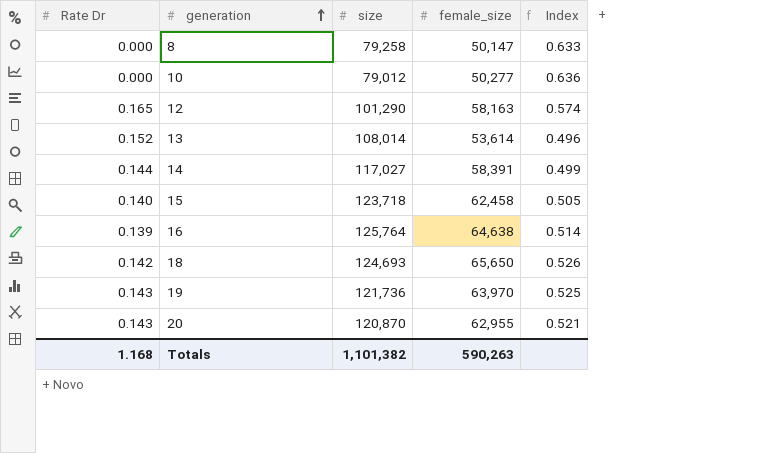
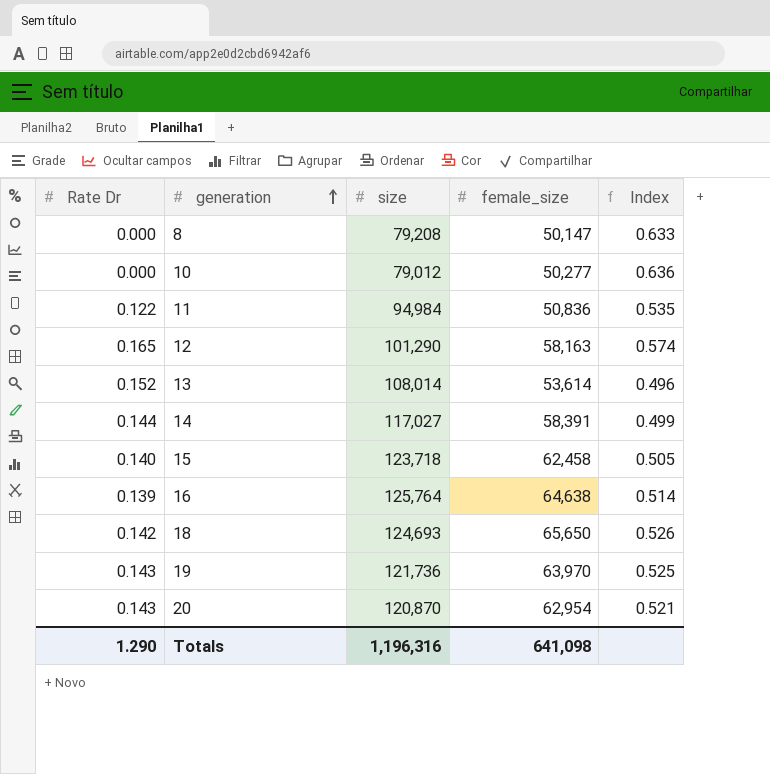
8 | size: 79,258 -> 79,208
row 11: none -> 0.122 | 94,984 | 50,836 | 0.535
20 | female_size: 62,955 -> 62,954
Totals | Rate Dr: 1.168 -> 1.290
Totals | size: 1,101,382 -> 1,196,316
Totals | female_size: 590,263 -> 641,098

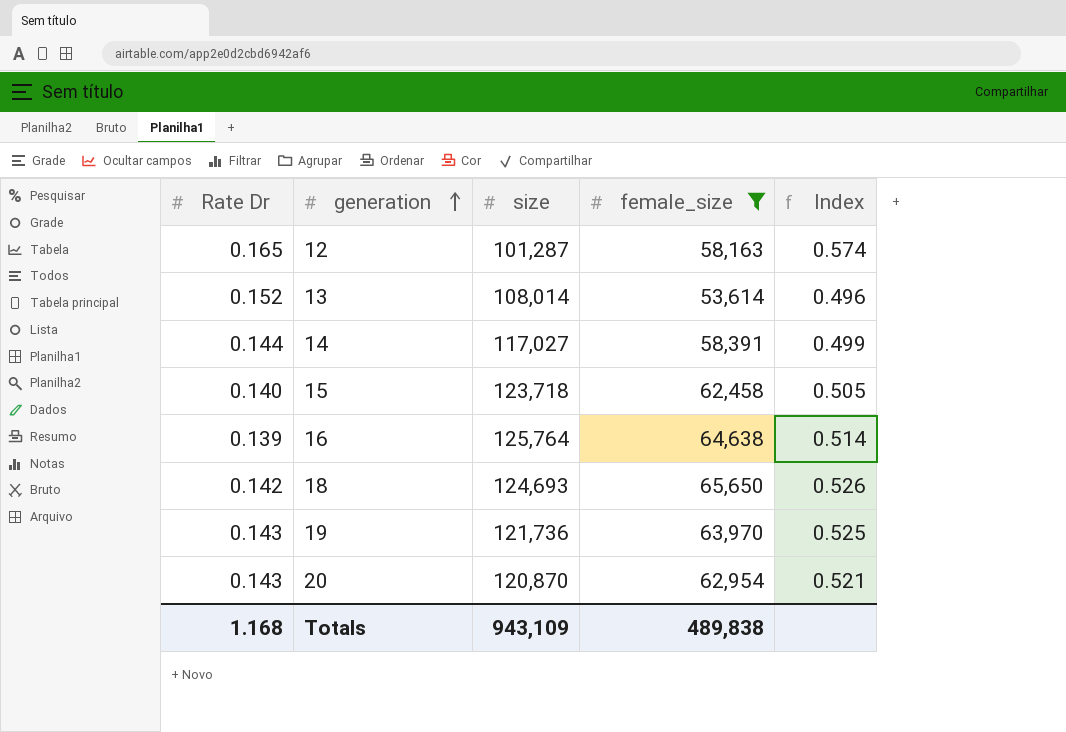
filter: none -> female_size >= 53,614
12 | size: 101,290 -> 101,287
Totals | Rate Dr: 1.290 -> 1.168
Totals | size: 1,196,316 -> 943,109
Totals | female_size: 641,098 -> 489,838

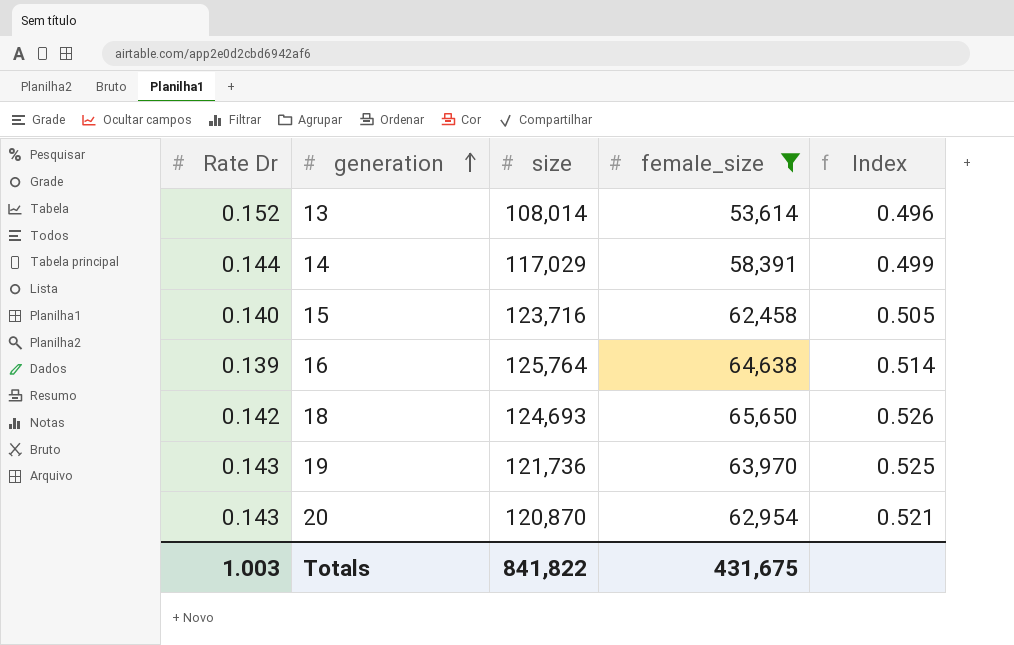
row 12: 0.165 | 101,287 | 58,163 | 0.574 -> none
14 | size: 117,027 -> 117,029
15 | size: 123,718 -> 123,716
Totals | Rate Dr: 1.168 -> 1.003
Totals | size: 943,109 -> 841,822
Totals | female_size: 489,838 -> 431,675

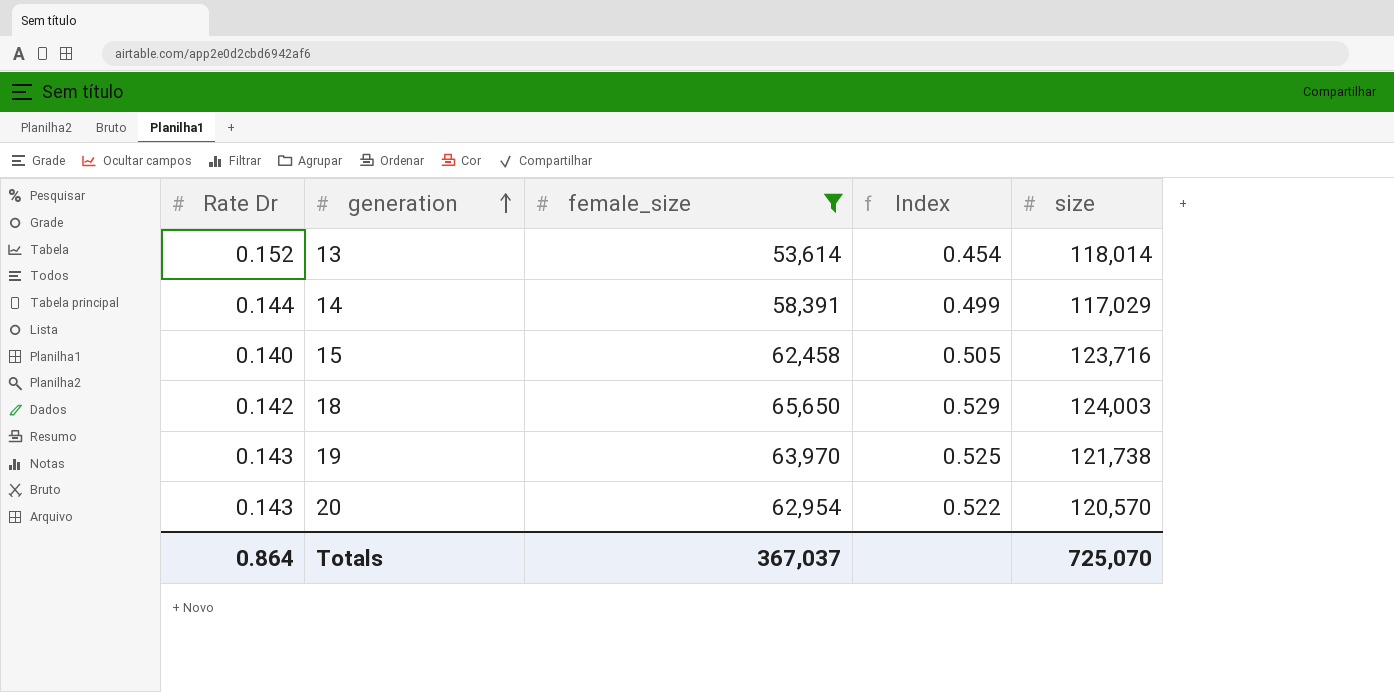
column size | position: 3 -> 5
row 16: 0.139 | 125,764 | 64,638 | 0.514 -> none
13 | Index: 0.496 -> 0.454
13 | size: 108,014 -> 118,014
18 | Index: 0.526 -> 0.529
18 | size: 124,693 -> 124,003
19 | size: 121,736 -> 121,738
20 | Index: 0.521 -> 0.522
20 | size: 120,870 -> 120,570
Totals | Rate Dr: 1.003 -> 0.864
Totals | female_size: 431,675 -> 367,037
Totals | size: 841,822 -> 725,070

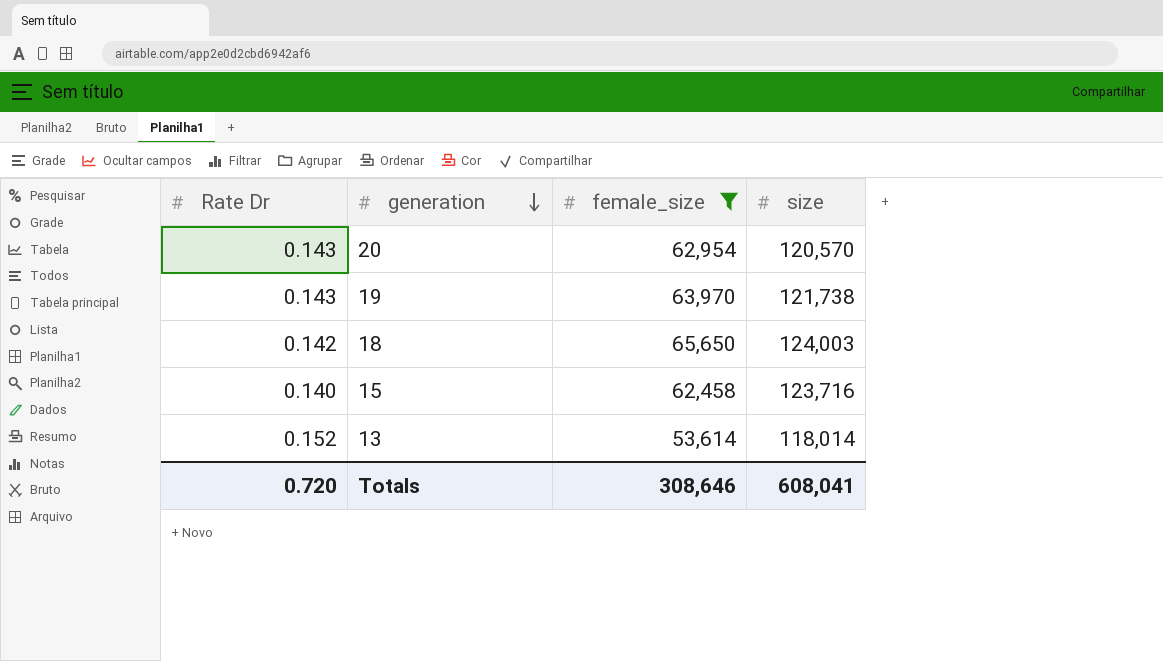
row order: generation ascending -> generation descending
column Index | formula: [female_size] / [size] -> none
row 14: 0.144 | 58,391 | 0.499 | 117,029 -> none
Totals | Rate Dr: 0.864 -> 0.720
Totals | female_size: 367,037 -> 308,646
Totals | size: 725,070 -> 608,041

